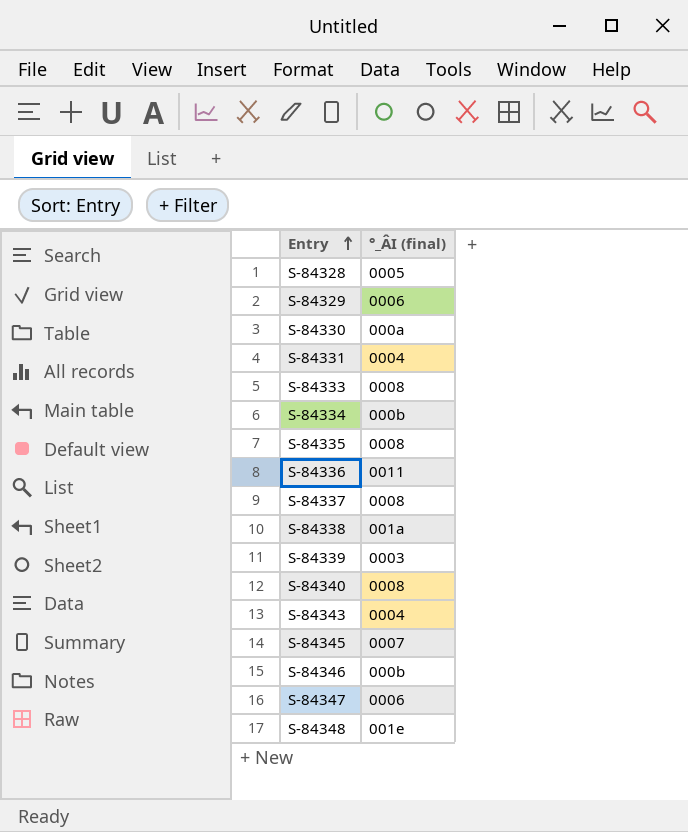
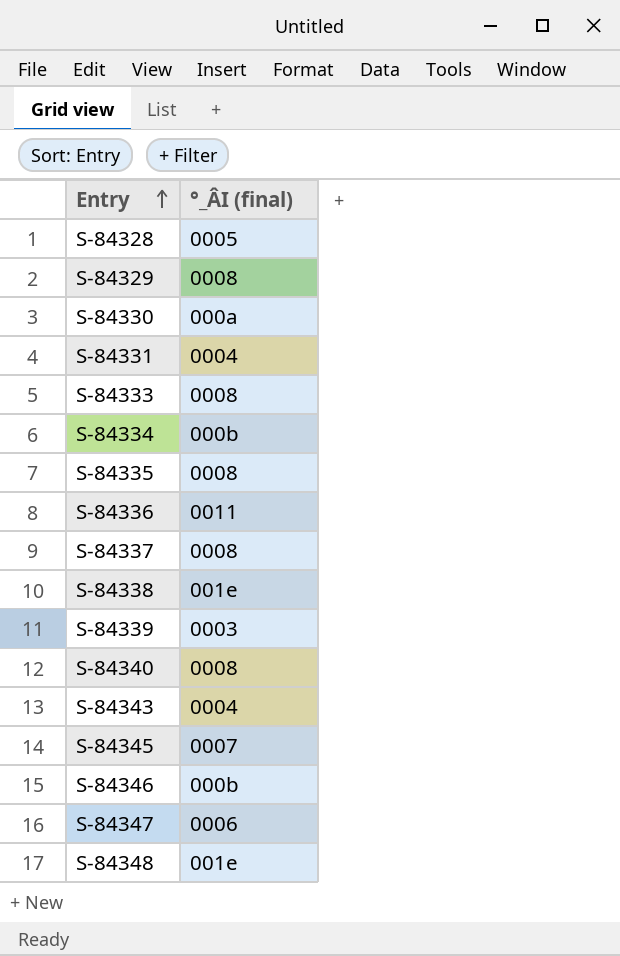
S-84329 | °_ÂI (final): 0006 -> 0008
S-84338 | °_ÂI (final): 001a -> 001e

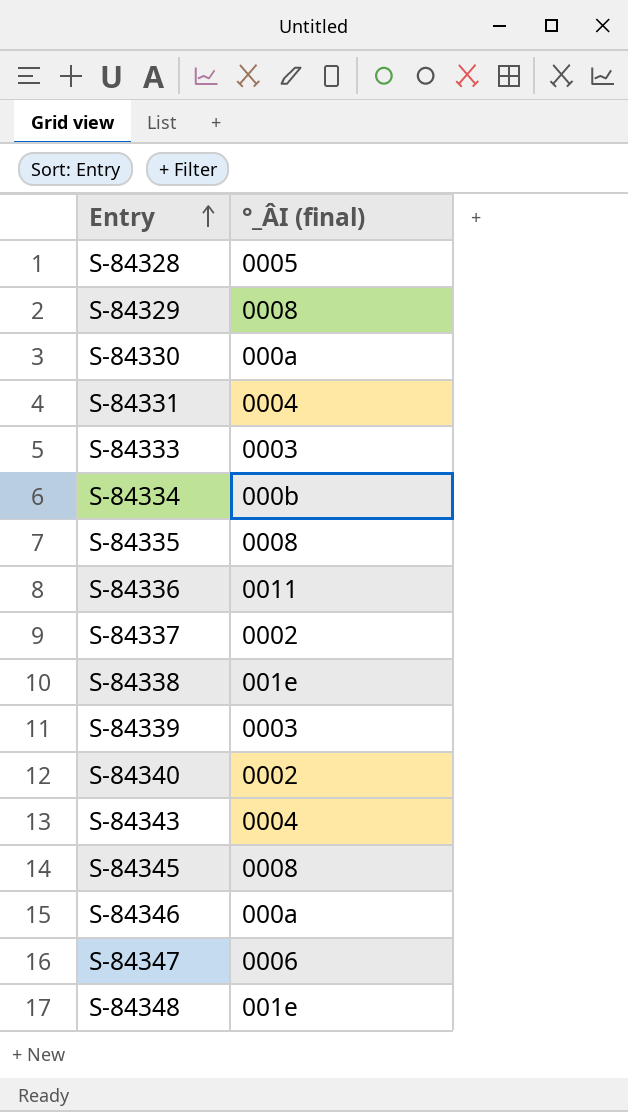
S-84333 | °_ÂI (final): 0008 -> 0003
S-84337 | °_ÂI (final): 0008 -> 0002
S-84340 | °_ÂI (final): 0008 -> 0002
S-84345 | °_ÂI (final): 0007 -> 0008
S-84346 | °_ÂI (final): 000b -> 000a

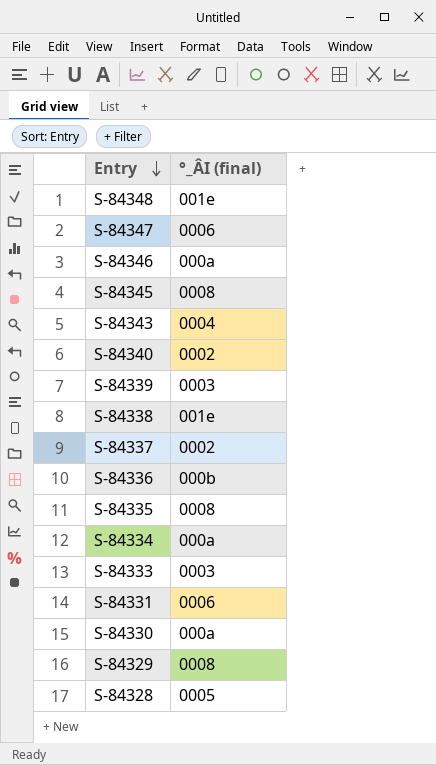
row order: Entry ascending -> Entry descending
S-84336 | °_ÂI (final): 0011 -> 000b
S-84334 | °_ÂI (final): 000b -> 000a
S-84331 | °_ÂI (final): 0004 -> 0006

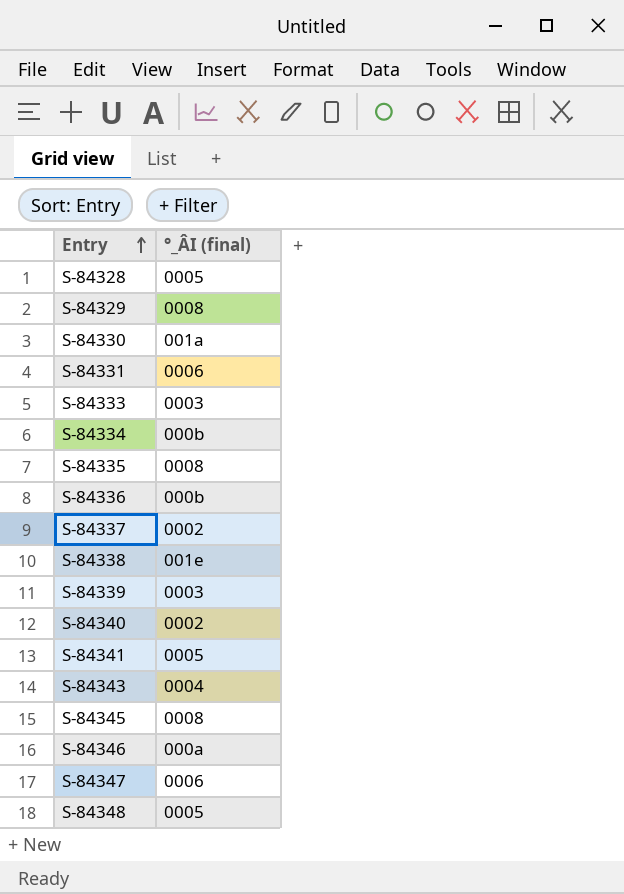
row order: Entry descending -> Entry ascending
S-84330 | °_ÂI (final): 000a -> 001a
S-84334 | °_ÂI (final): 000a -> 000b
row S-84341: none -> 0005
S-84348 | °_ÂI (final): 001e -> 0005

